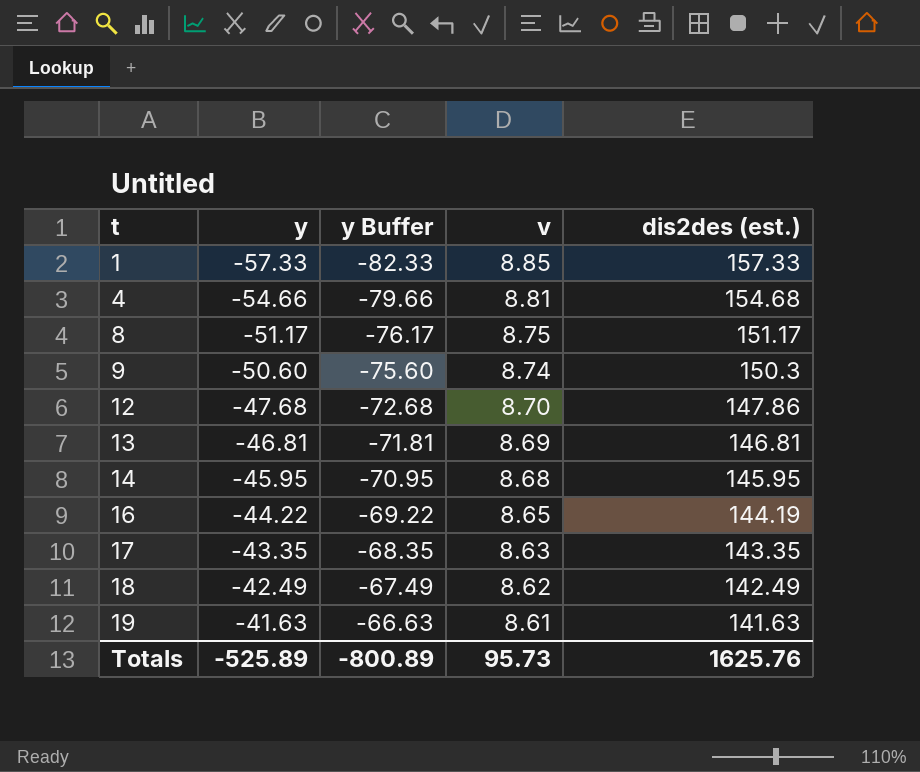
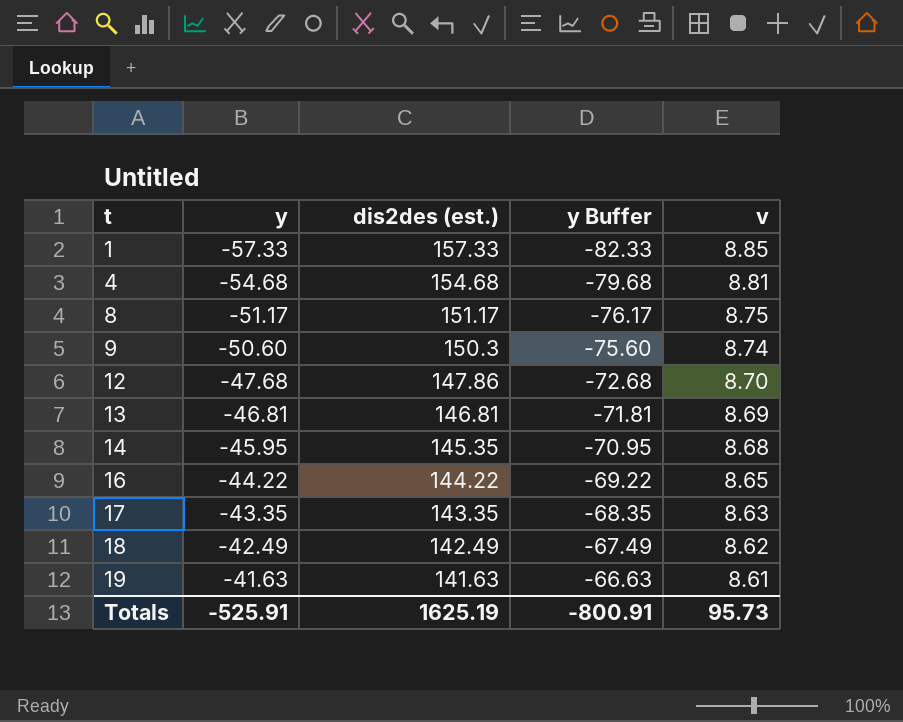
column dis2des (est.) | position: 5 -> 3
4 | y: -54.66 -> -54.68
4 | y Buffer: -79.66 -> -79.68
14 | dis2des (est.): 145.95 -> 145.35
16 | dis2des (est.): 144.19 -> 144.22
Totals | y: -525.89 -> -525.91
Totals | dis2des (est.): 1625.76 -> 1625.19
Totals | y Buffer: -800.89 -> -800.91

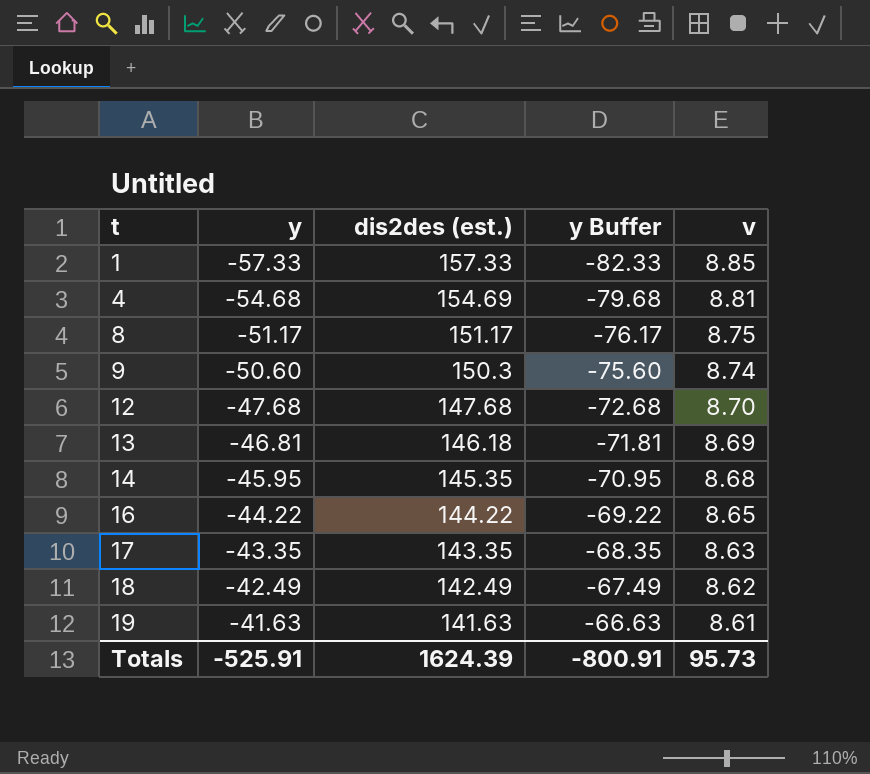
4 | dis2des (est.): 154.68 -> 154.69
12 | dis2des (est.): 147.86 -> 147.68
13 | dis2des (est.): 146.81 -> 146.18
Totals | dis2des (est.): 1625.19 -> 1624.39

